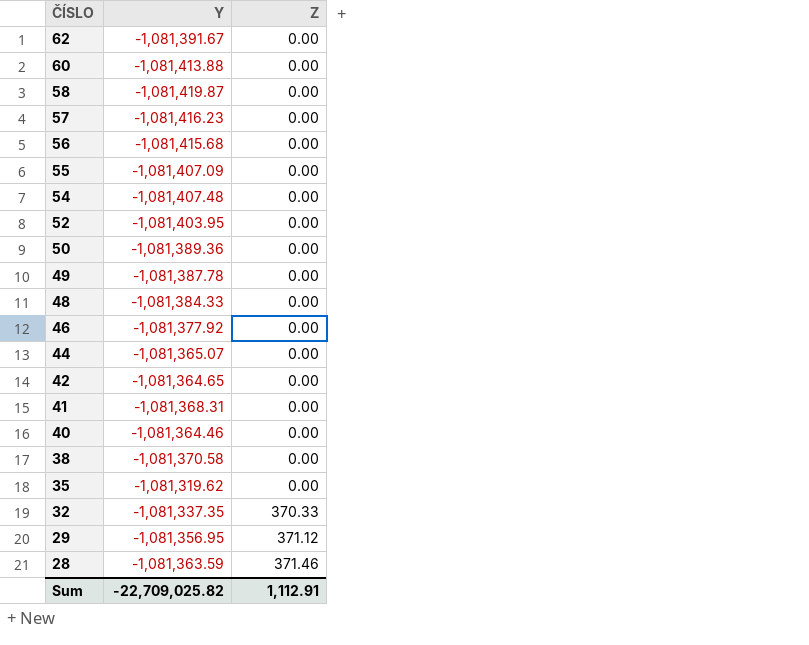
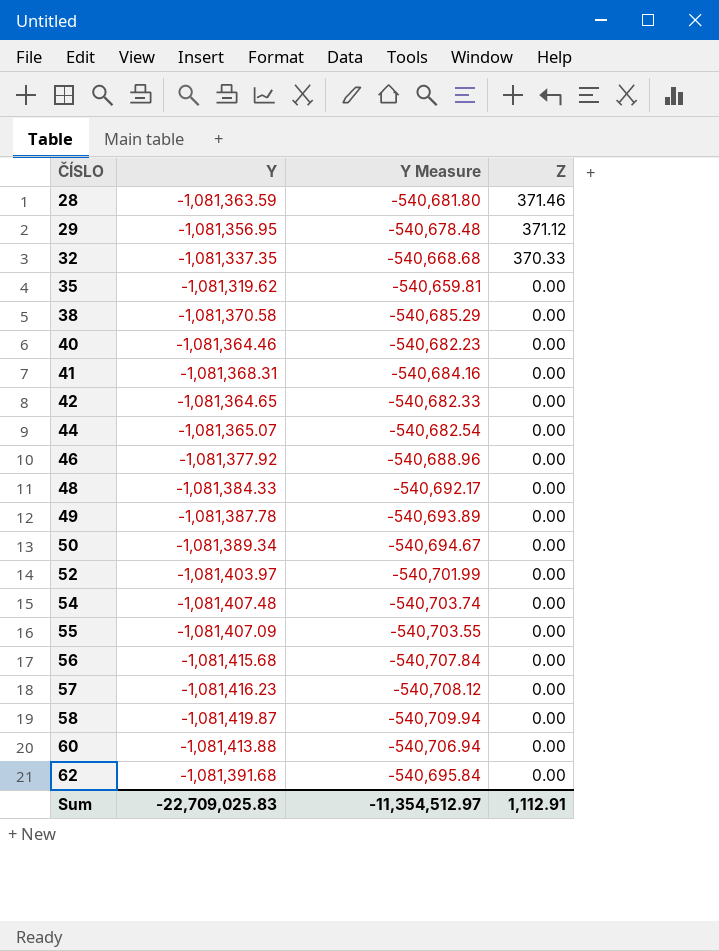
row order: ČÍSLO descending -> ČÍSLO ascending
column Y Measure | formula: none -> [Y] * 0.5
50 | Y: -1,081,389.36 -> -1,081,389.34
52 | Y: -1,081,403.95 -> -1,081,403.97
62 | Y: -1,081,391.67 -> -1,081,391.68
Sum | Y: -22,709,025.82 -> -22,709,025.83

